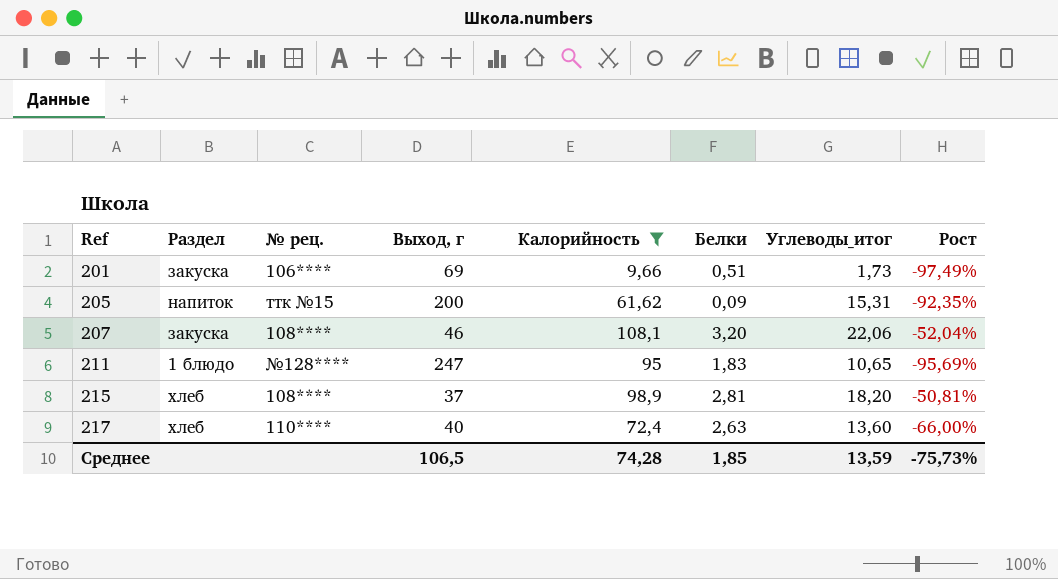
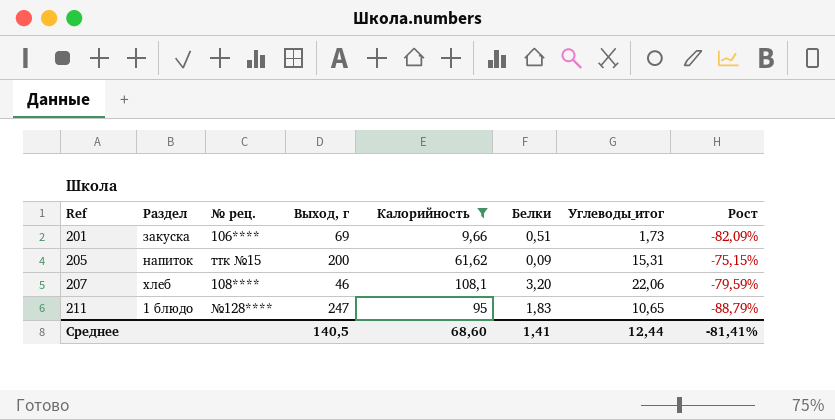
column Рост | formula: ([Углеводы_итог] - [Выход, г]) / [Выход, г] -> ([Углеводы_итог] - [Калорийность]) / [Калорийность]
row 215: хлеб | 108**** | 37 | 98,9 | 2,81 | 18,20 | -50,81% -> none
row 217: хлеб | 110**** | 40 | 72,4 | 2,63 | 13,60 | -66,00% -> none
207 | Раздел: закуска -> хлеб
Среднее | Выход, г: 106,5 -> 140,5
Среднее | Калорийность: 74,28 -> 68,60
Среднее | Белки: 1,85 -> 1,41
Среднее | Углеводы_итог: 13,59 -> 12,44
Среднее | Рост: -75,73% -> -81,41%

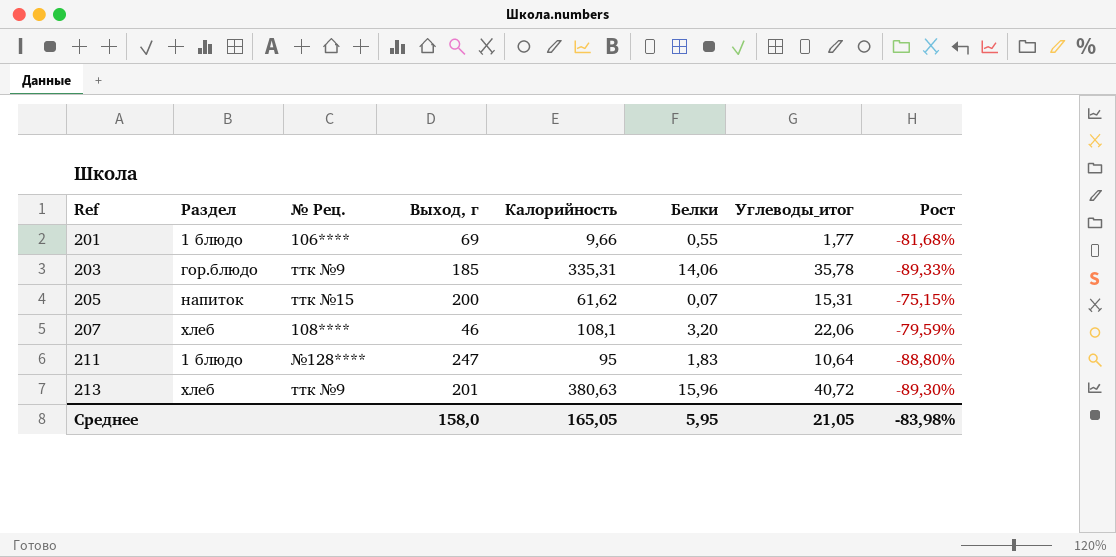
filter: Калорийность <= 108,1 -> none
column name: № рец. -> № Рец.
201 | Раздел: закуска -> 1 блюдо
201 | Белки: 0,51 -> 0,55
201 | Углеводы_итог: 1,73 -> 1,77
201 | Рост: -82,09% -> -81,68%
205 | Белки: 0,09 -> 0,07
211 | Углеводы_итог: 10,65 -> 10,64
211 | Рост: -88,79% -> -88,80%
Среднее | Выход, г: 140,5 -> 158,0
Среднее | Калорийность: 68,60 -> 165,05
Среднее | Белки: 1,41 -> 5,95
Среднее | Углеводы_итог: 12,44 -> 21,05
Среднее | Рост: -81,41% -> -83,98%

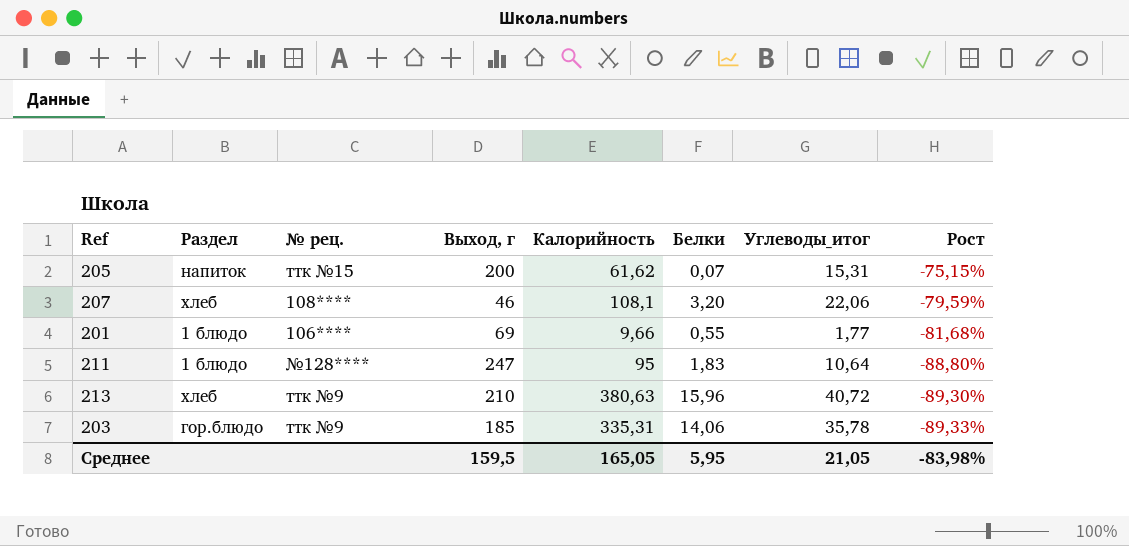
row order: Ref ascending -> Рост descending
column name: № Рец. -> № рец.
213 | Выход, г: 201 -> 210
Среднее | Выход, г: 158,0 -> 159,5

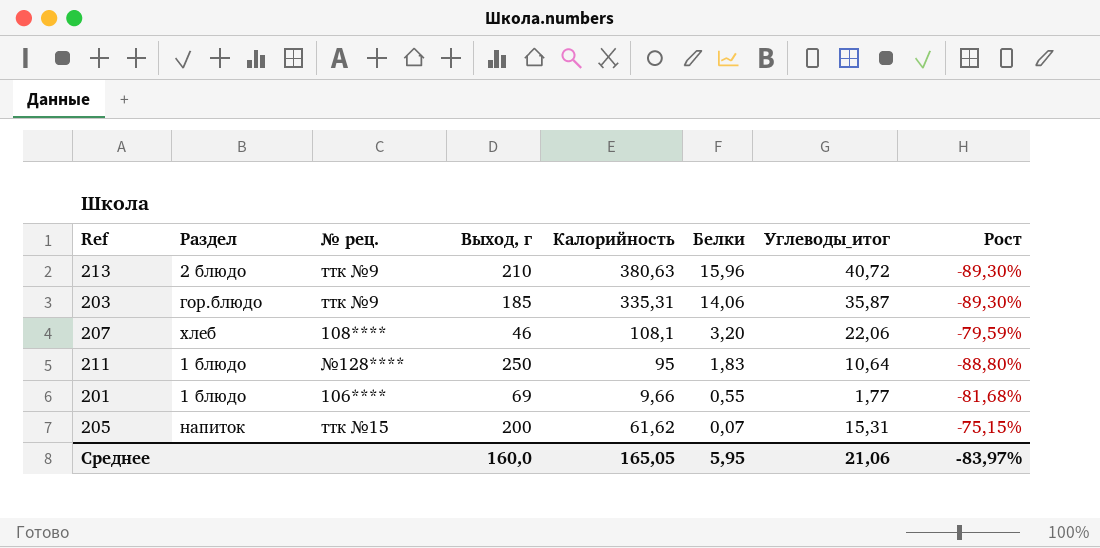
row order: Рост descending -> Белки descending
213 | Раздел: хлеб -> 2 блюдо
203 | Углеводы_итог: 35,78 -> 35,87
203 | Рост: -89,33% -> -89,30%
211 | Выход, г: 247 -> 250
Среднее | Выход, г: 159,5 -> 160,0
Среднее | Углеводы_итог: 21,05 -> 21,06
Среднее | Рост: -83,98% -> -83,97%

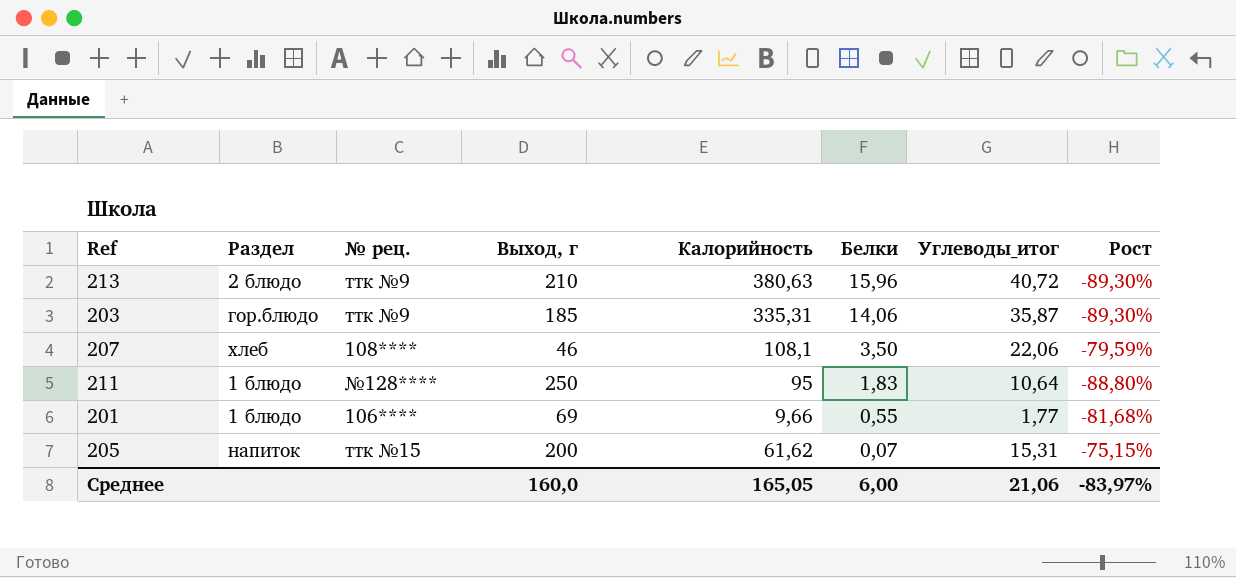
207 | Белки: 3,20 -> 3,50
Среднее | Белки: 5,95 -> 6,00

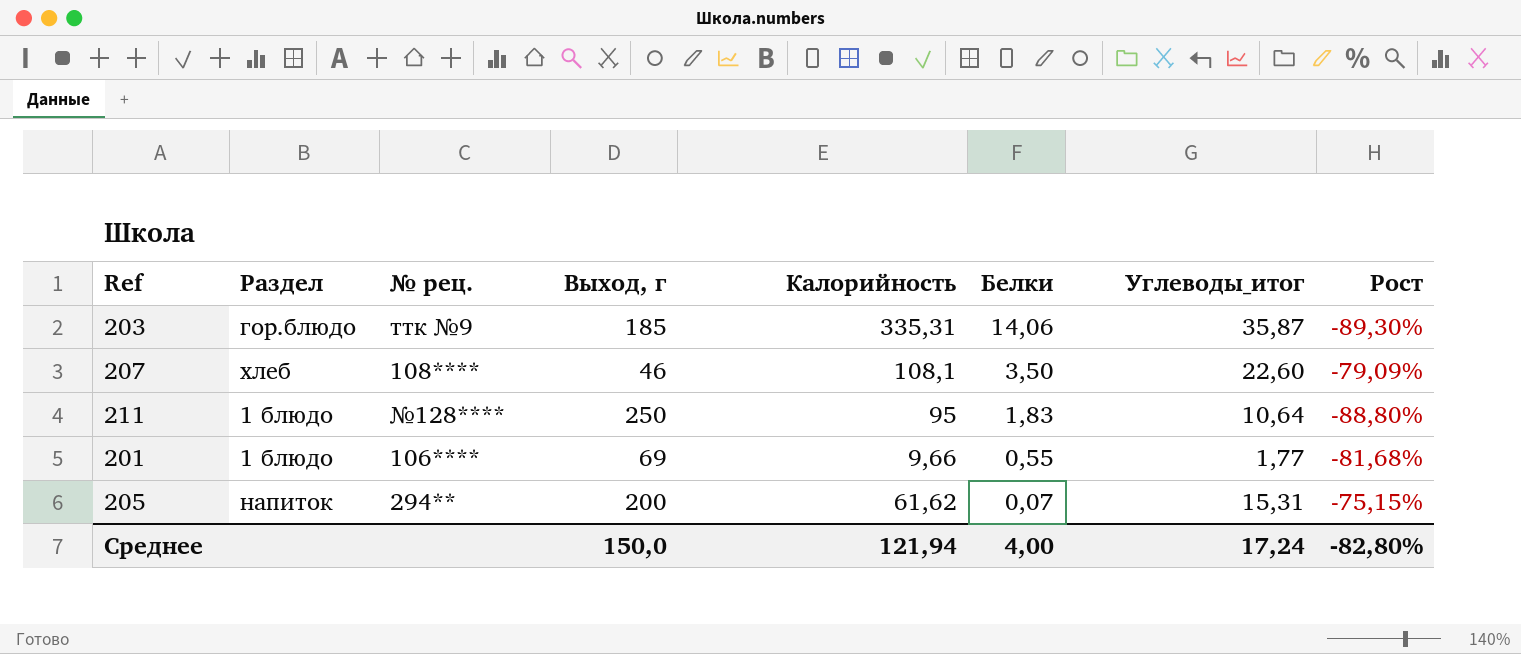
row 213: 2 блюдо | ттк №9 | 210 | 380,63 | 15,96 | 40,72 | -89,30% -> none
207 | Углеводы_итог: 22,06 -> 22,60
207 | Рост: -79,59% -> -79,09%
205 | № рец.: ттк №15 -> 294**
Среднее | Выход, г: 160,0 -> 150,0
Среднее | Калорийность: 165,05 -> 121,94
Среднее | Белки: 6,00 -> 4,00
Среднее | Углеводы_итог: 21,06 -> 17,24
Среднее | Рост: -83,97% -> -82,80%

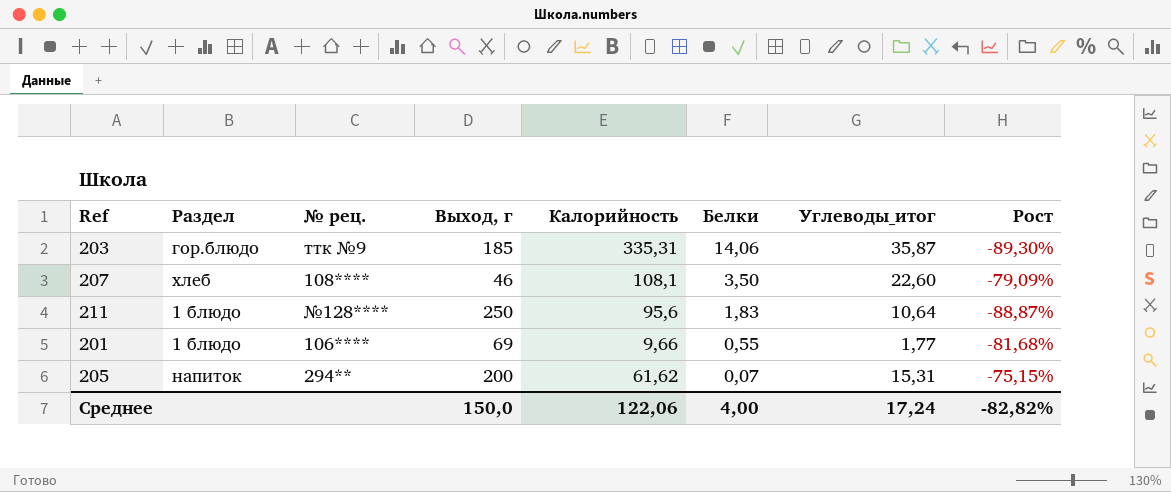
211 | Калорийность: 95 -> 95,6
211 | Рост: -88,80% -> -88,87%
Среднее | Калорийность: 121,94 -> 122,06
Среднее | Рост: -82,80% -> -82,82%

